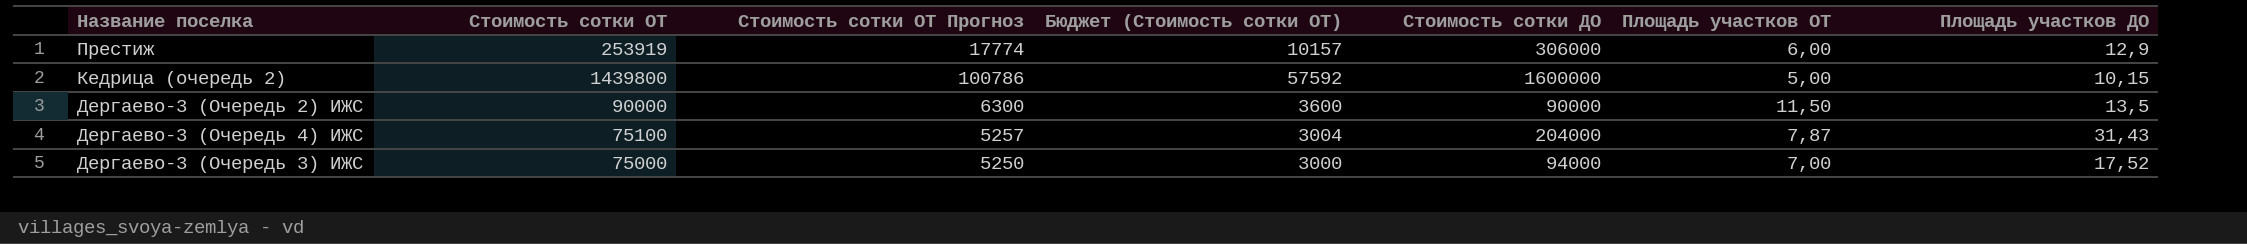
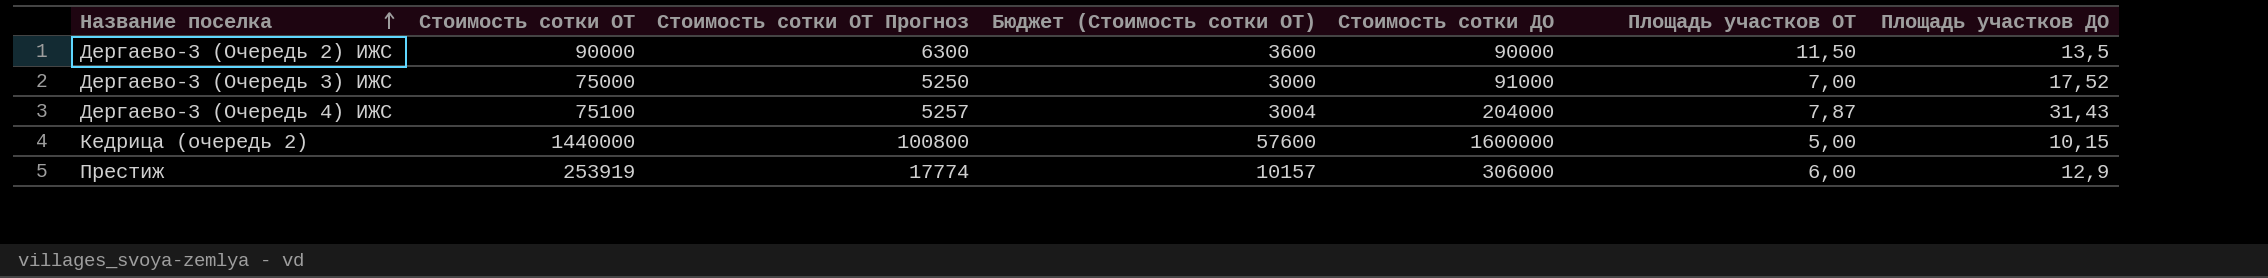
row order: none -> Название поселка ascending
Дергаево-3 (Очередь 3) ИЖС | Стоимость сотки ДО: 94000 -> 91000
Кедрица (очередь 2) | Стоимость сотки ОТ: 1439800 -> 1440000
Кедрица (очередь 2) | Стоимость сотки ОТ Прогноз: 100786 -> 100800
Кедрица (очередь 2) | Бюджет (Стоимость сотки ОТ): 57592 -> 57600

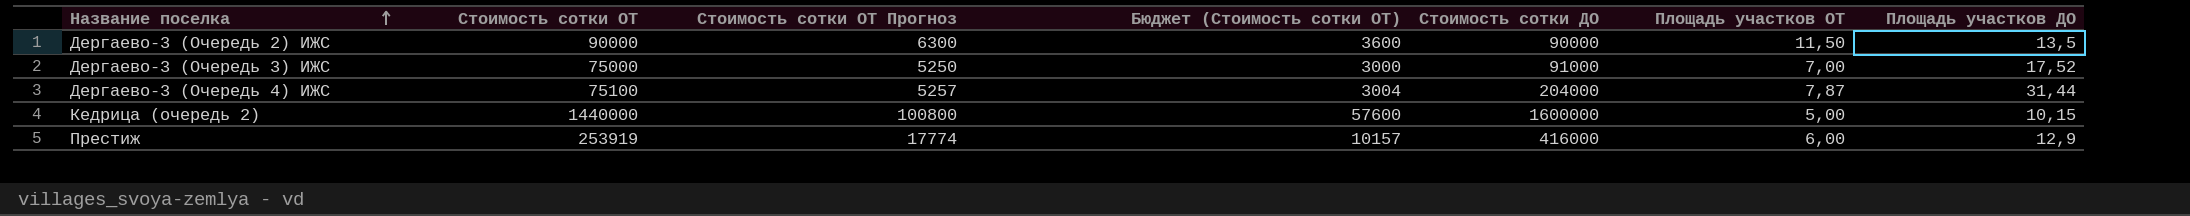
Дергаево-3 (Очередь 4) ИЖС | Площадь участков ДО: 31,43 -> 31,44
Престиж | Стоимость сотки ДО: 306000 -> 416000

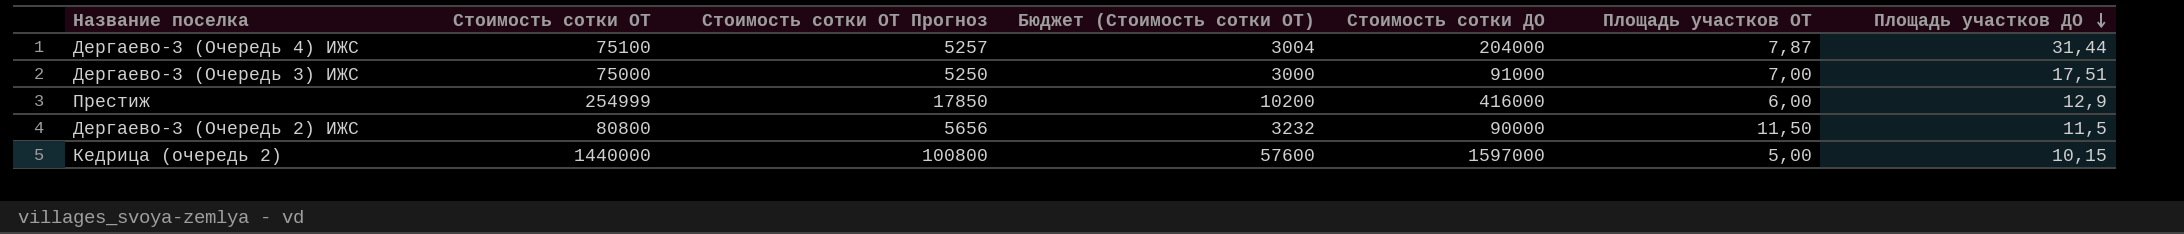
row order: Название поселка ascending -> Площадь участков ДО descending
Дергаево-3 (Очередь 3) ИЖС | Площадь участков ДО: 17,52 -> 17,51
Престиж | Стоимость сотки ОТ: 253919 -> 254999
Престиж | Стоимость сотки ОТ Прогноз: 17774 -> 17850
Престиж | Бюджет (Стоимость сотки ОТ): 10157 -> 10200
Дергаево-3 (Очередь 2) ИЖС | Стоимость сотки ОТ: 90000 -> 80800
Дергаево-3 (Очередь 2) ИЖС | Стоимость сотки ОТ Прогноз: 6300 -> 5656
Дергаево-3 (Очередь 2) ИЖС | Бюджет (Стоимость сотки ОТ): 3600 -> 3232
Дергаево-3 (Очередь 2) ИЖС | Площадь участков ДО: 13,5 -> 11,5
Кедрица (очередь 2) | Стоимость сотки ДО: 1600000 -> 1597000

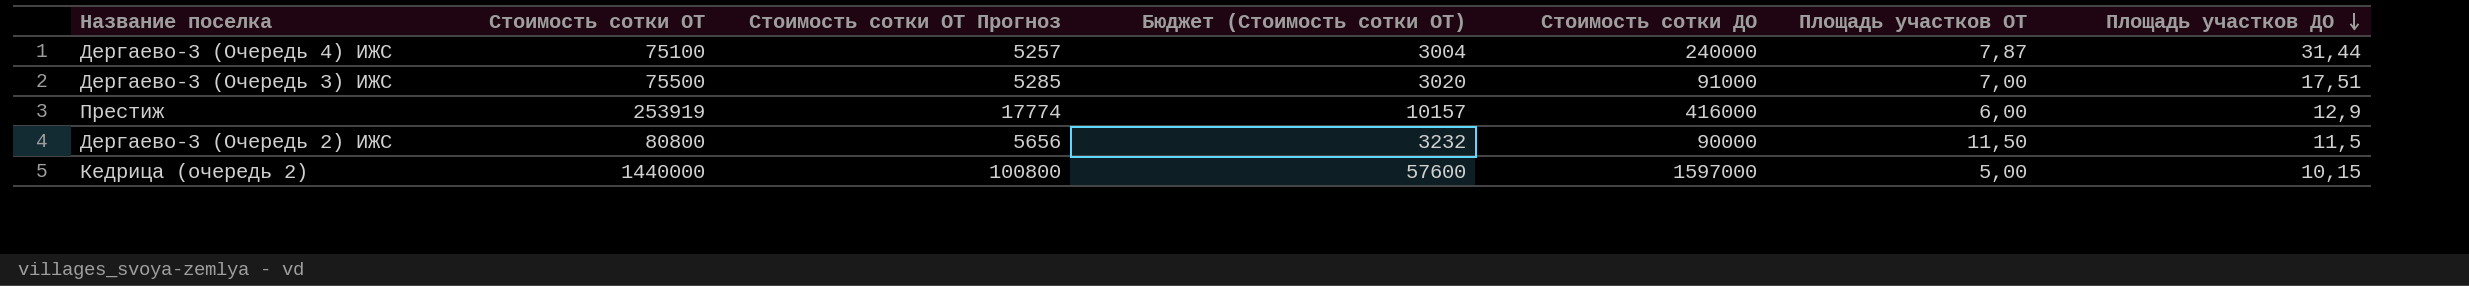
Дергаево-3 (Очередь 4) ИЖС | Стоимость сотки ДО: 204000 -> 240000
Дергаево-3 (Очередь 3) ИЖС | Стоимость сотки ОТ: 75000 -> 75500
Дергаево-3 (Очередь 3) ИЖС | Стоимость сотки ОТ Прогноз: 5250 -> 5285
Дергаево-3 (Очередь 3) ИЖС | Бюджет (Стоимость сотки ОТ): 3000 -> 3020
Престиж | Стоимость сотки ОТ: 254999 -> 253919
Престиж | Стоимость сотки ОТ Прогноз: 17850 -> 17774
Престиж | Бюджет (Стоимость сотки ОТ): 10200 -> 10157

